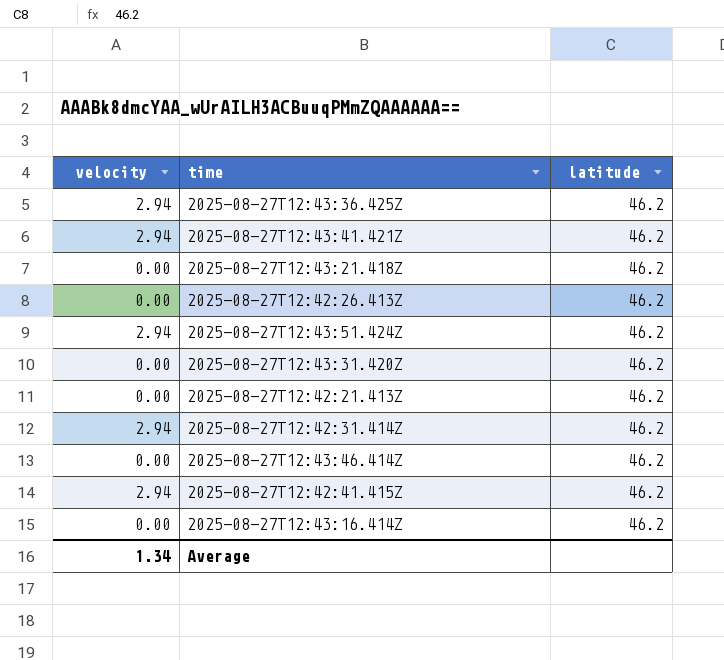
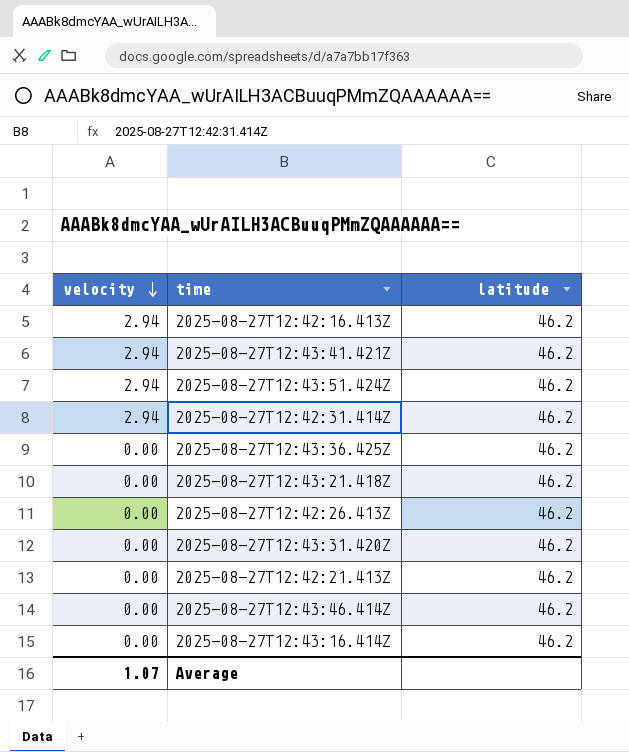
row order: none -> velocity descending
row 2025-08-27T12:42:41.415Z: 2.94 | 46.2 -> none
row 2025-08-27T12:42:16.413Z: none -> 2.94 | 46.2
2025-08-27T12:43:36.425Z | velocity: 2.94 -> 0.00
Average | velocity: 1.34 -> 1.07

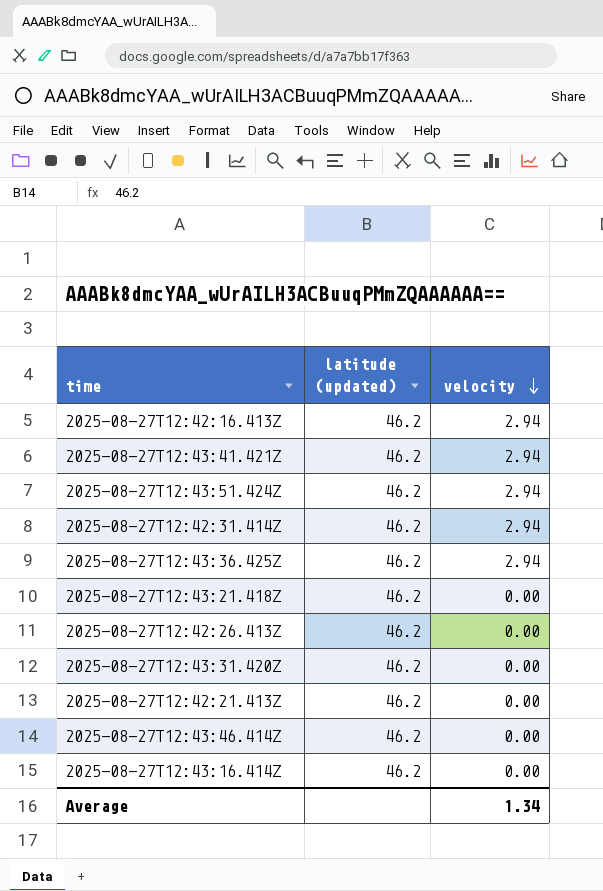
column name: latitude -> latitude (updated)
column velocity | position: 1 -> 3
2025-08-27T12:43:36.425Z | velocity: 0.00 -> 2.94
Average | velocity: 1.07 -> 1.34

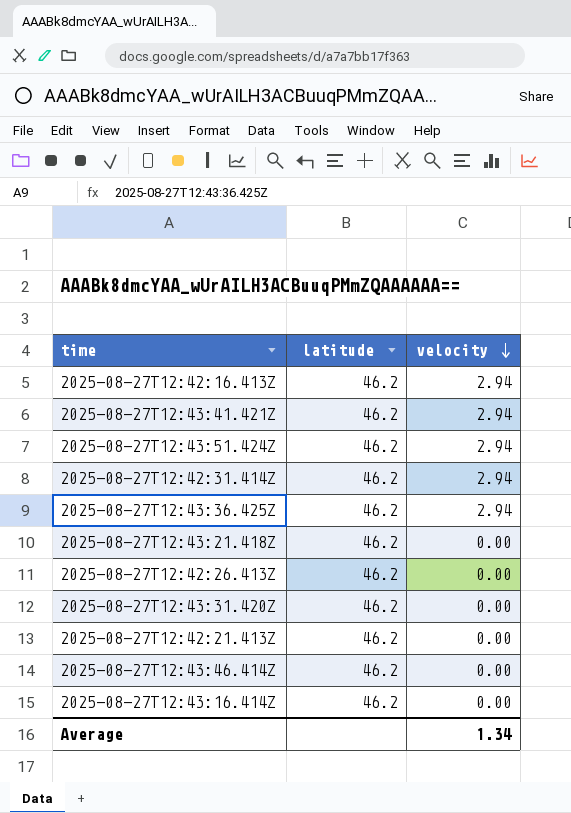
column name: latitude (updated) -> latitude

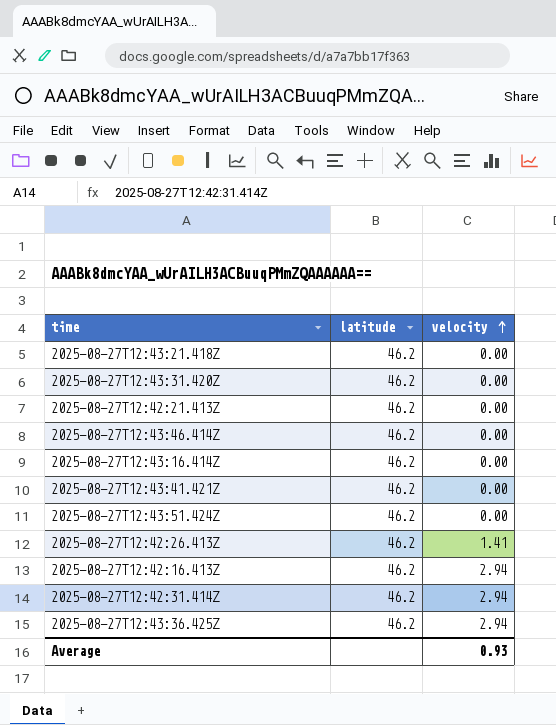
row order: velocity descending -> velocity ascending
2025-08-27T12:43:41.421Z | velocity: 2.94 -> 0.00
2025-08-27T12:43:51.424Z | velocity: 2.94 -> 0.00
2025-08-27T12:42:26.413Z | velocity: 0.00 -> 1.41
Average | velocity: 1.34 -> 0.93

